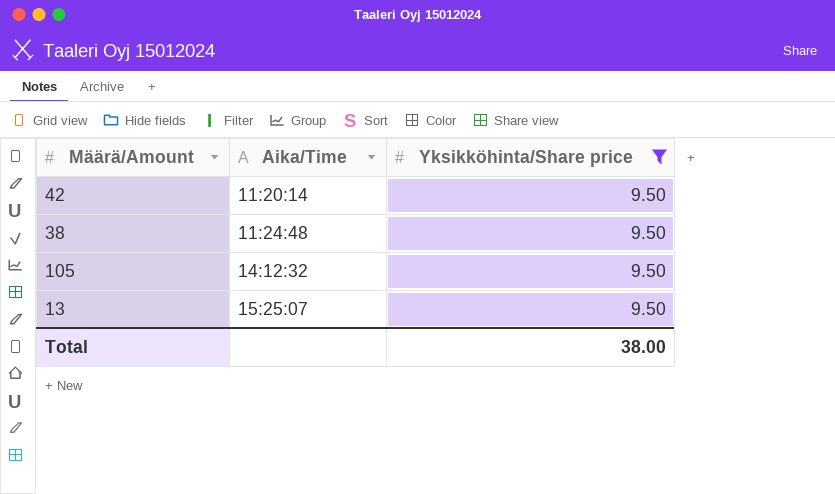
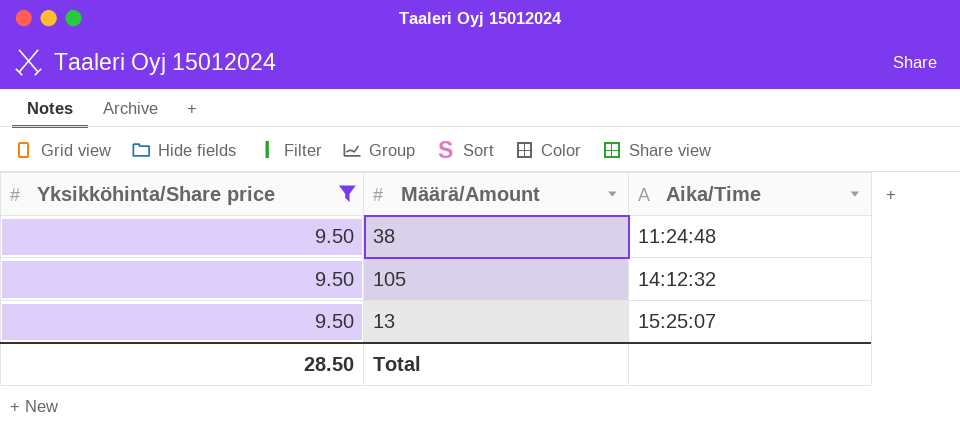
column Yksikköhinta/Share price | position: 3 -> 1
row 42: 11:20:14 | 9.50 -> none
Total | Yksikköhinta/Share price: 38.00 -> 28.50

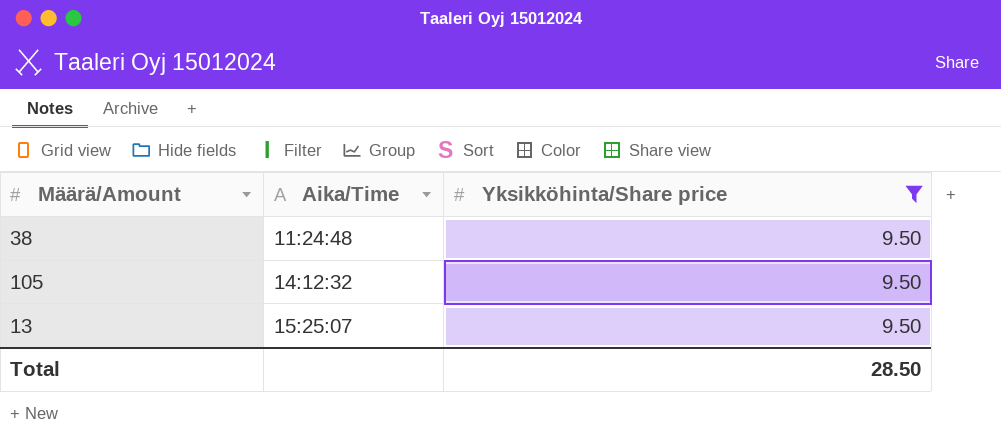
column Yksikköhinta/Share price | position: 1 -> 3

